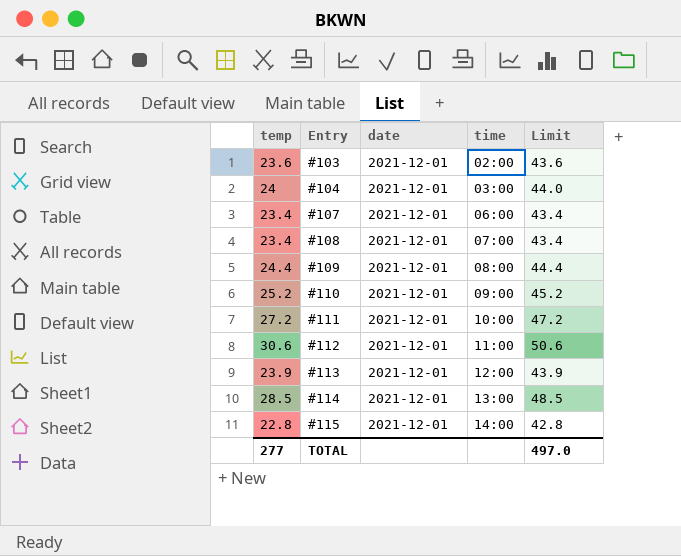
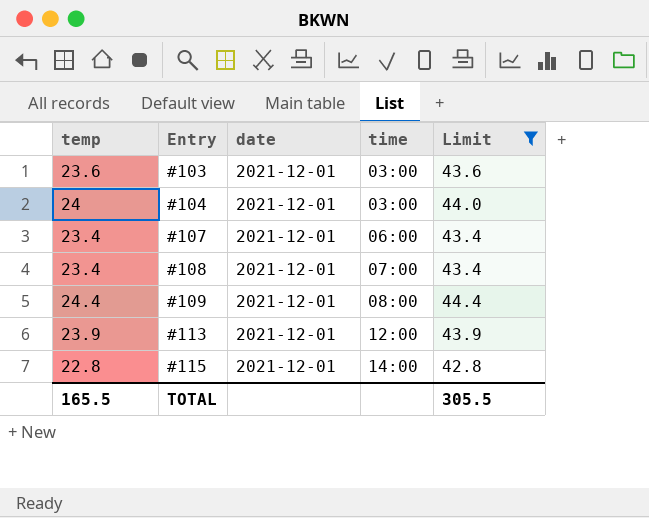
filter: none -> Limit <= 44.4
#103 | time: 02:00 -> 03:00
TOTAL | temp: 277 -> 165.5
TOTAL | Limit: 497.0 -> 305.5

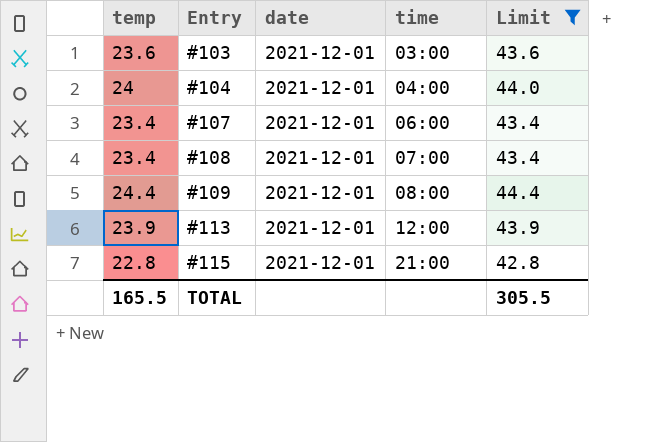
#104 | time: 03:00 -> 04:00
#115 | time: 14:00 -> 21:00

